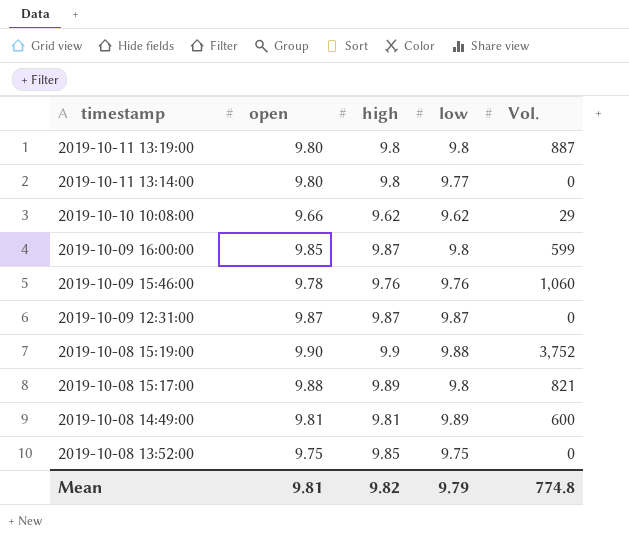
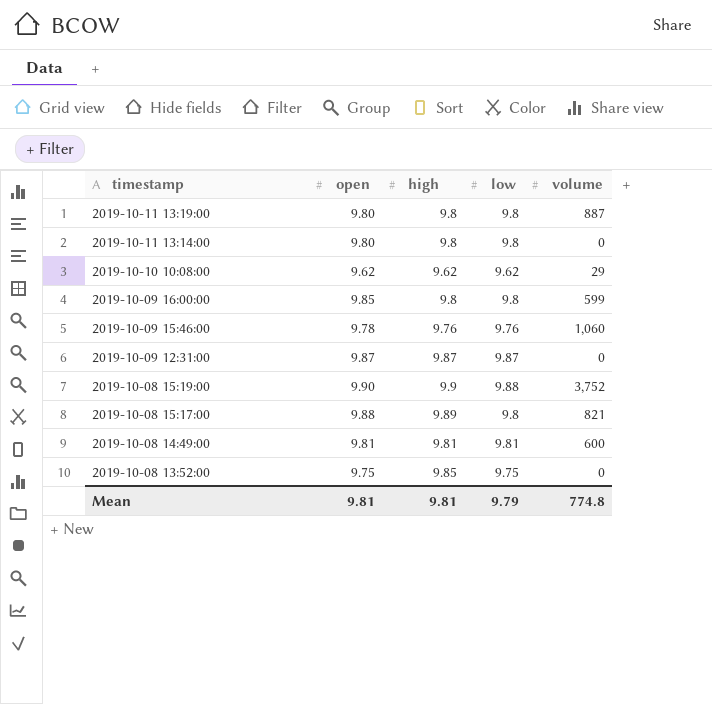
column name: Vol. -> volume
2019-10-11 13:14:00 | low: 9.77 -> 9.8
2019-10-10 10:08:00 | open: 9.66 -> 9.62
2019-10-09 16:00:00 | high: 9.87 -> 9.8
2019-10-08 14:49:00 | low: 9.89 -> 9.81
Mean | high: 9.82 -> 9.81

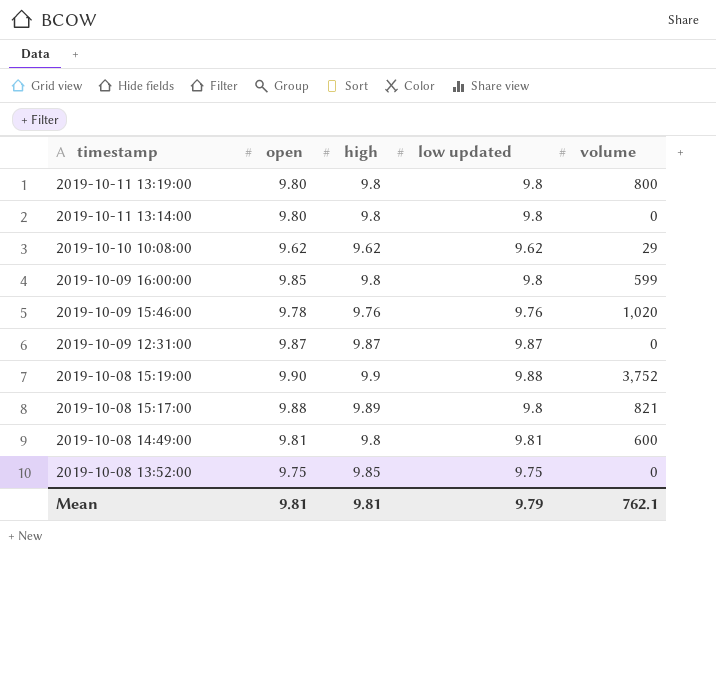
column name: low -> low updated
2019-10-11 13:19:00 | volume: 887 -> 800
2019-10-09 15:46:00 | volume: 1,060 -> 1,020
2019-10-08 14:49:00 | high: 9.81 -> 9.8
Mean | volume: 774.8 -> 762.1

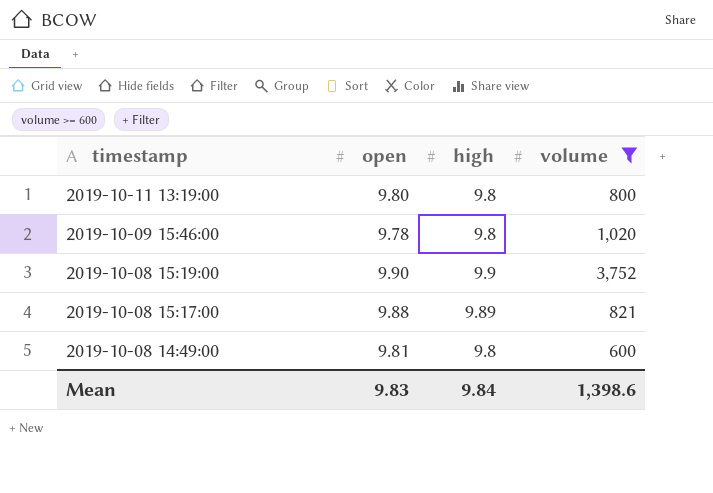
filter: none -> volume >= 600
column low updated | position: 4 -> none
2019-10-09 15:46:00 | high: 9.76 -> 9.8
Mean | open: 9.81 -> 9.83
Mean | high: 9.81 -> 9.84
Mean | volume: 762.1 -> 1,398.6

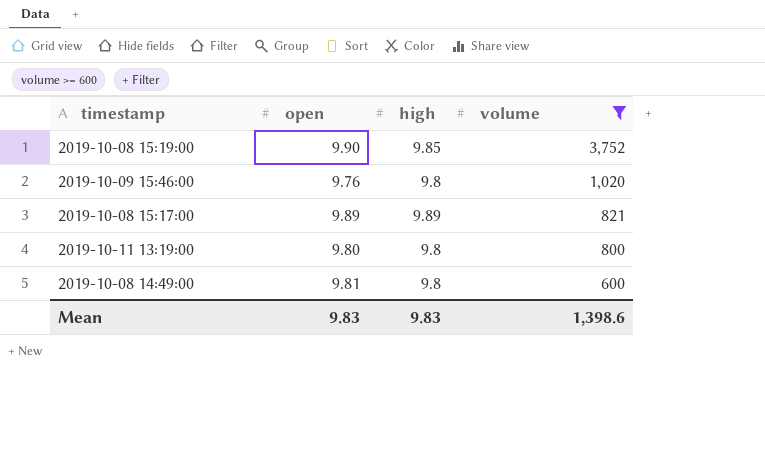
row order: timestamp descending -> volume descending
2019-10-08 15:19:00 | high: 9.9 -> 9.85
2019-10-09 15:46:00 | open: 9.78 -> 9.76
2019-10-08 15:17:00 | open: 9.88 -> 9.89
Mean | high: 9.84 -> 9.83

